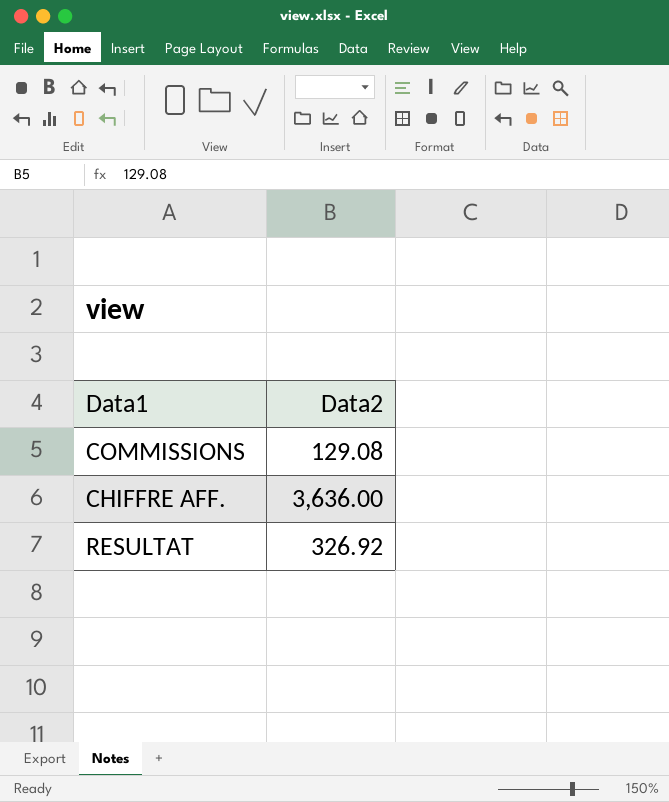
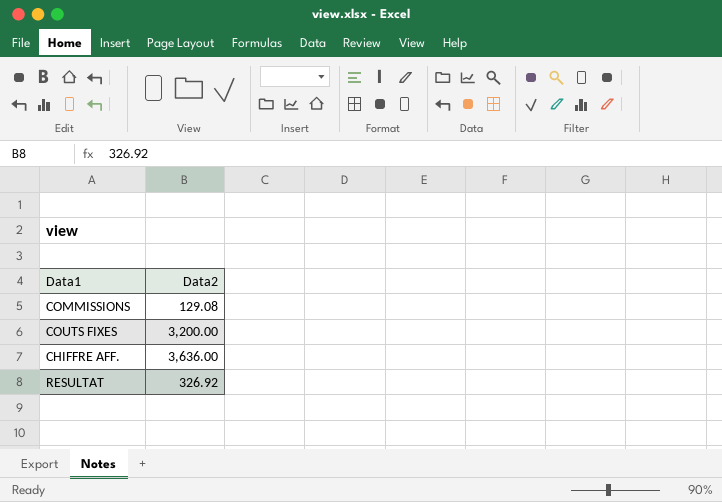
row COUTS FIXES: none -> 3,200.00

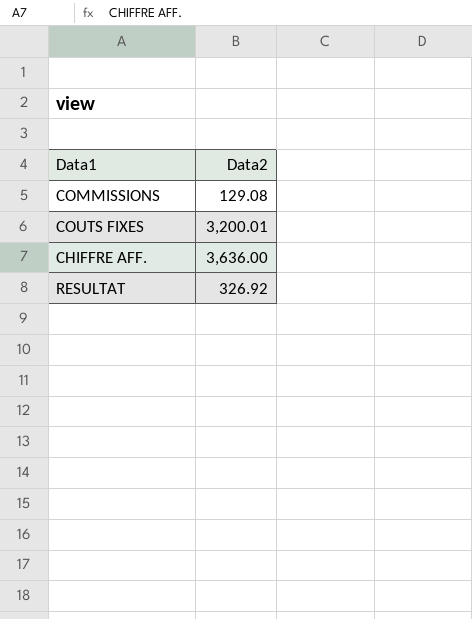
COUTS FIXES | Data2: 3,200.00 -> 3,200.01

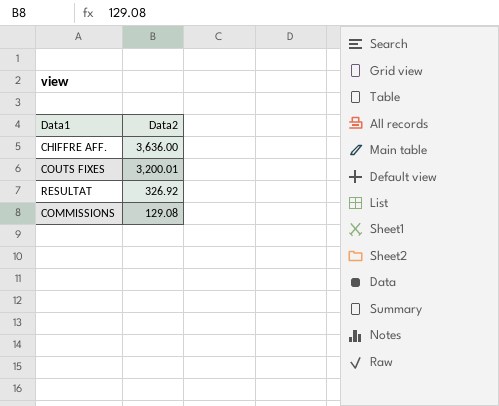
row order: none -> Data2 descending

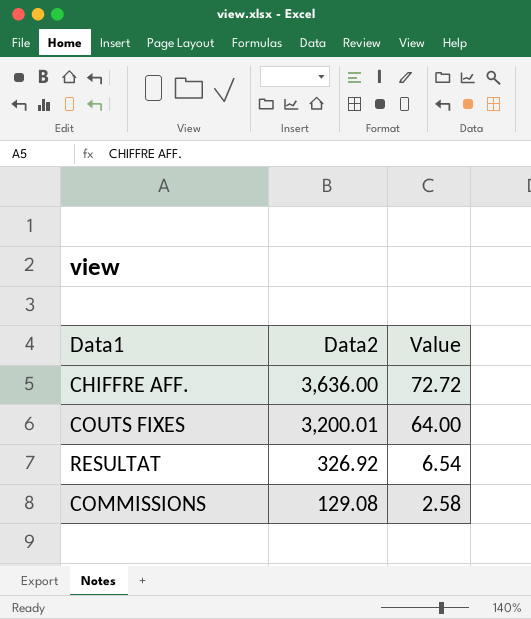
column Value | formula: none -> [Data2] * 0.02

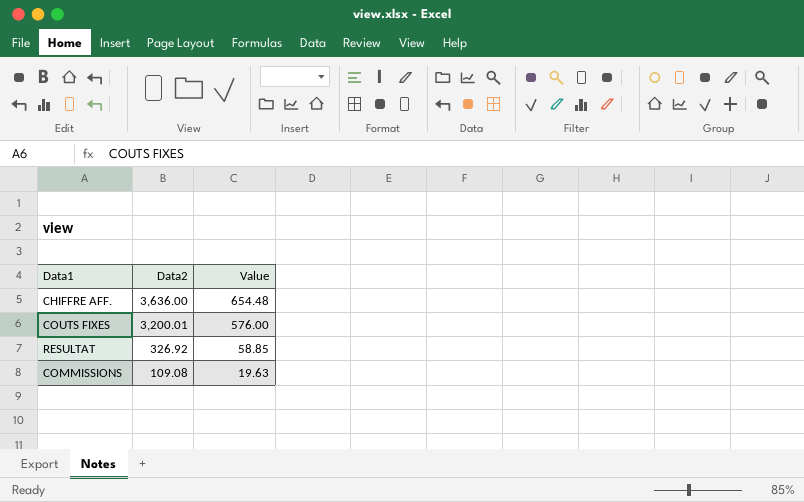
column Value | formula: [Data2] * 0.02 -> [Data2] * 0.18
COMMISSIONS | Data2: 129.08 -> 109.08

